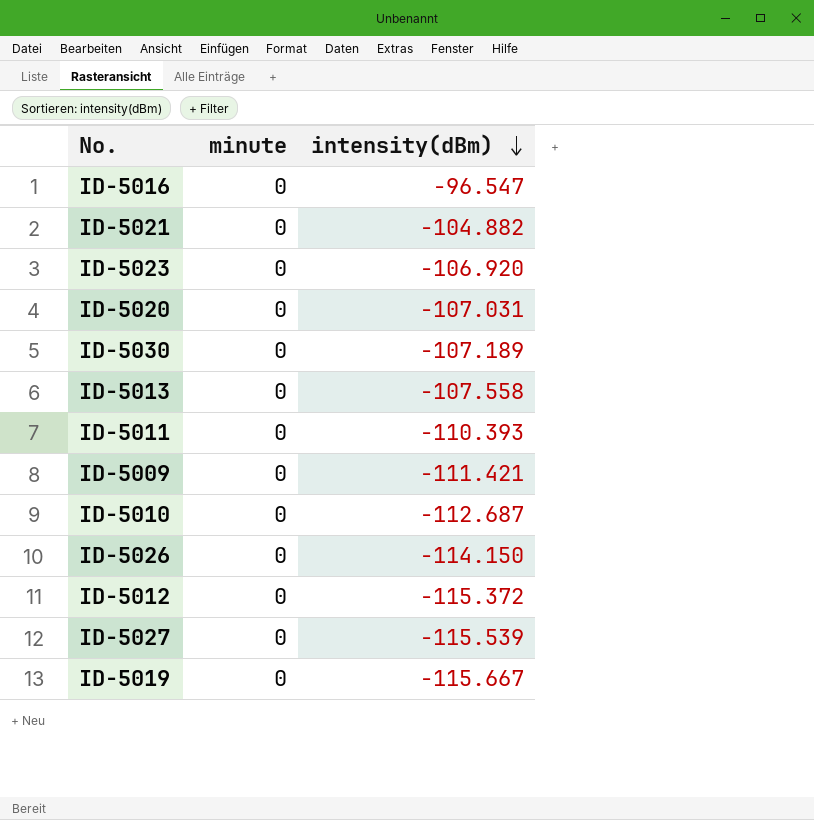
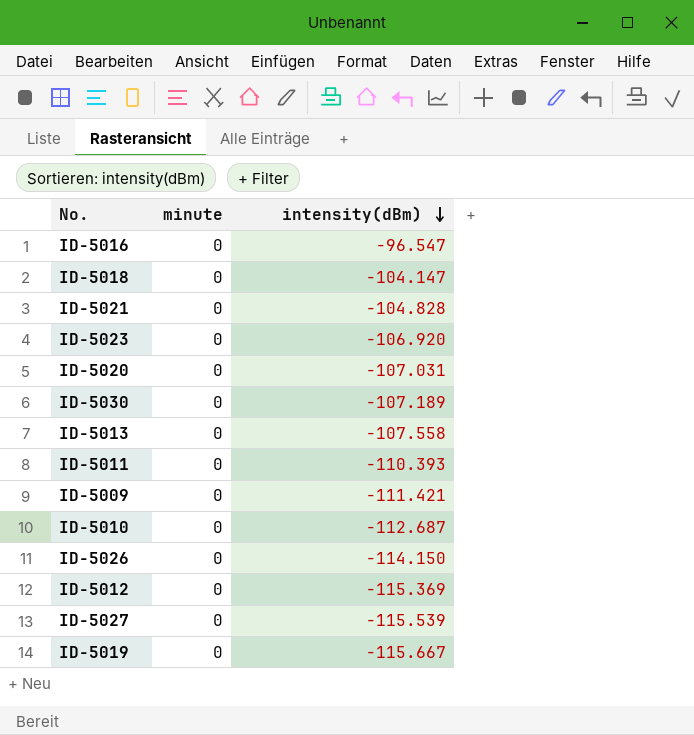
row ID-5018: none -> 0 | -104.147
ID-5021 | intensity(dBm): -104.882 -> -104.828
ID-5012 | intensity(dBm): -115.372 -> -115.369

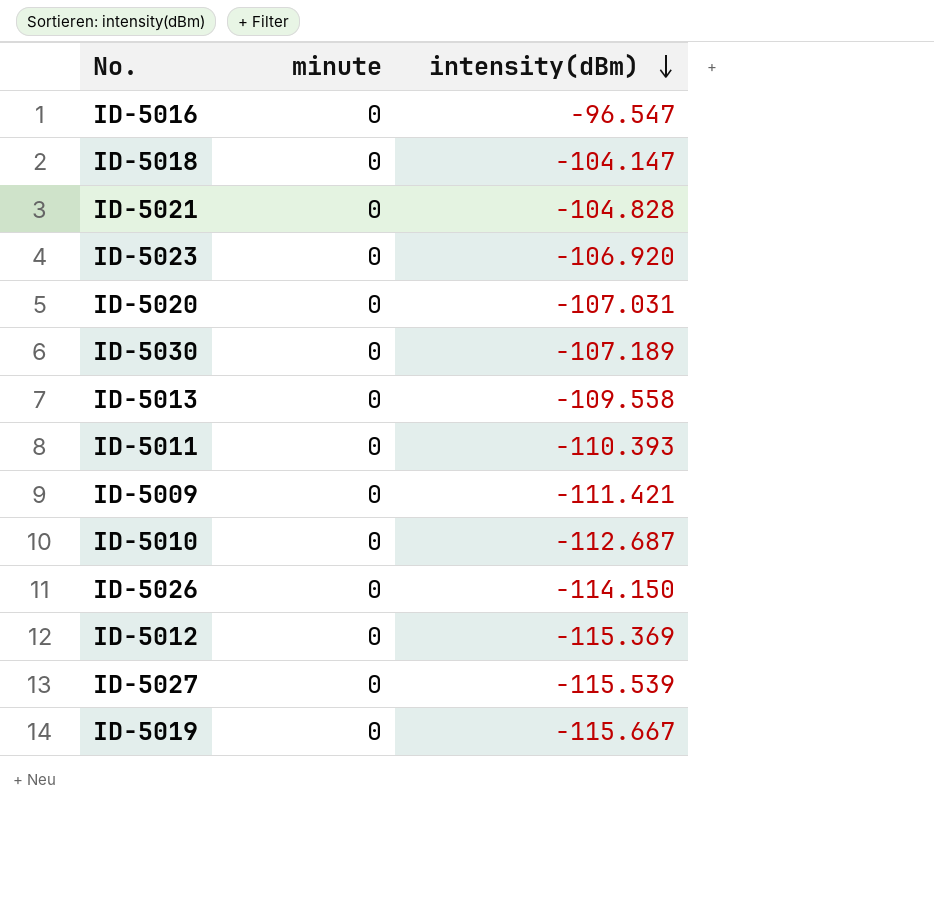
ID-5013 | intensity(dBm): -107.558 -> -109.558

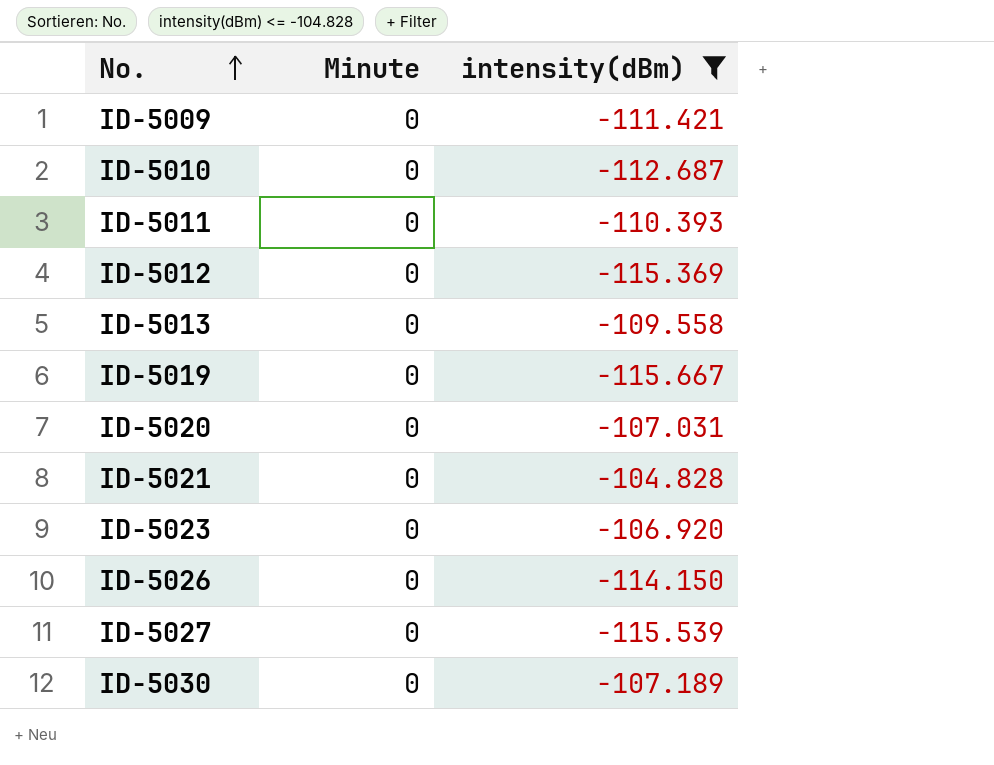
filter: none -> intensity(dBm) <= -104.828
row order: intensity(dBm) descending -> No. ascending
column name: minute -> Minute

